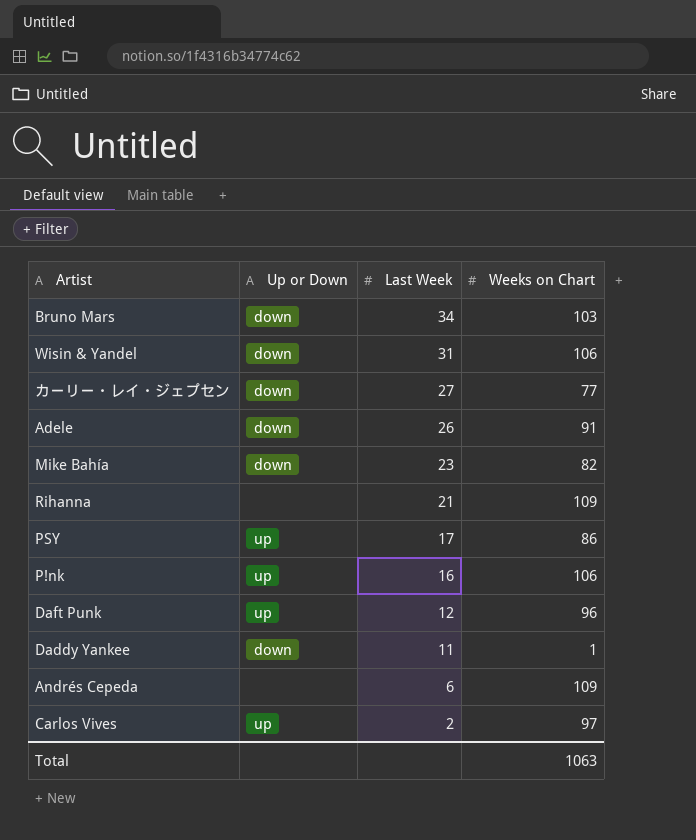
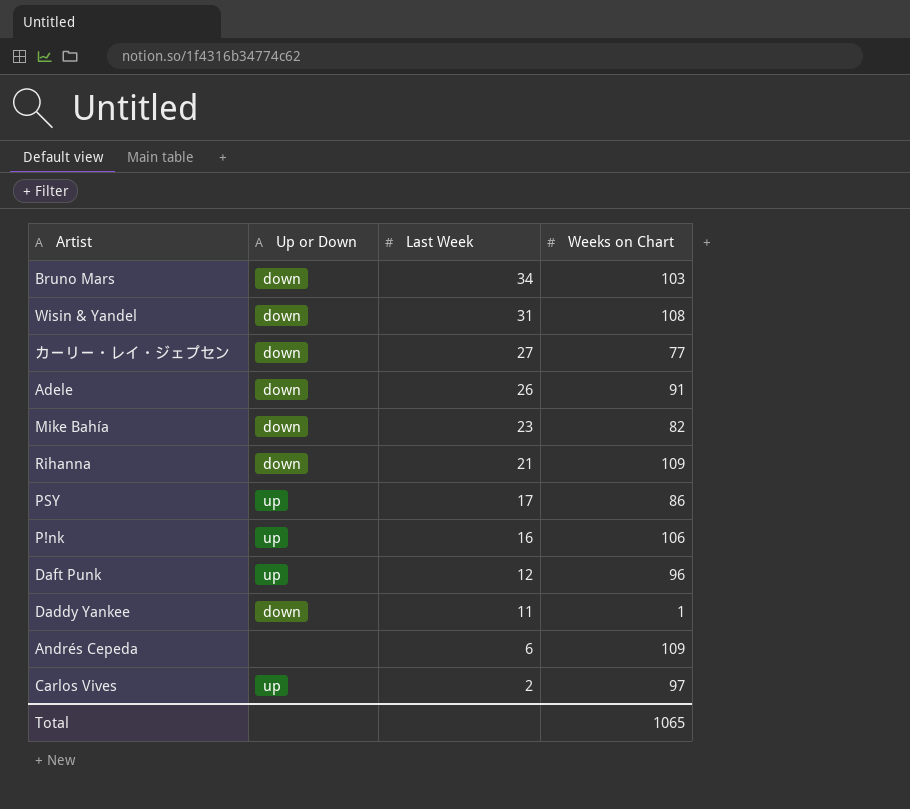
Wisin & Yandel | Weeks on Chart: 106 -> 108
Rihanna | Up or Down: none -> down
Total | Weeks on Chart: 1063 -> 1065

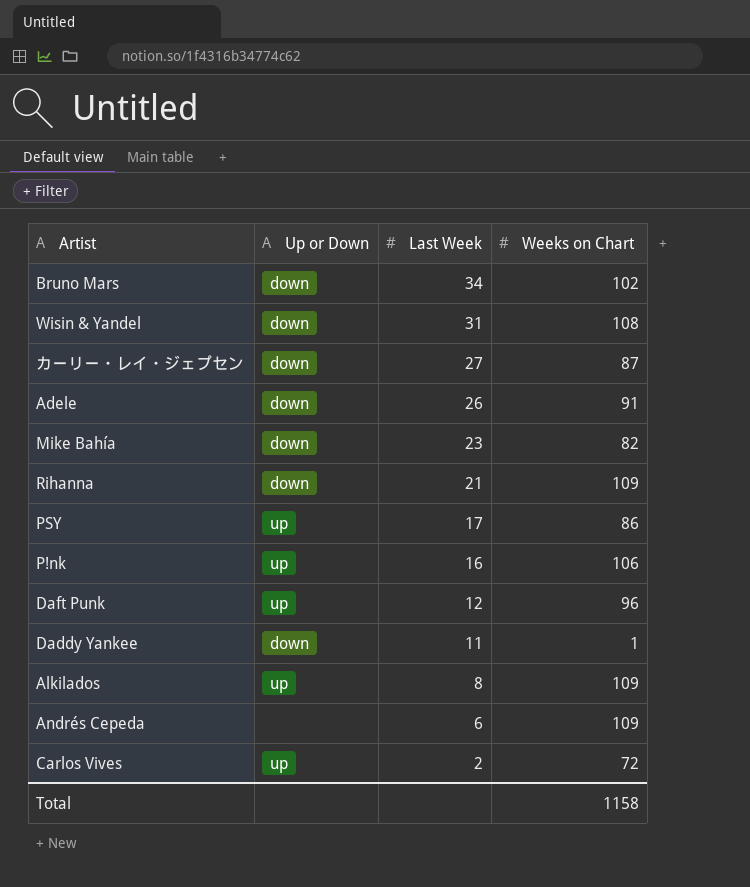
Bruno Mars | Weeks on Chart: 103 -> 102
カーリー・レイ・ジェプセン | Weeks on Chart: 77 -> 87
row Alkilados: none -> up | 8 | 109
Carlos Vives | Weeks on Chart: 97 -> 72
Total | Weeks on Chart: 1065 -> 1158

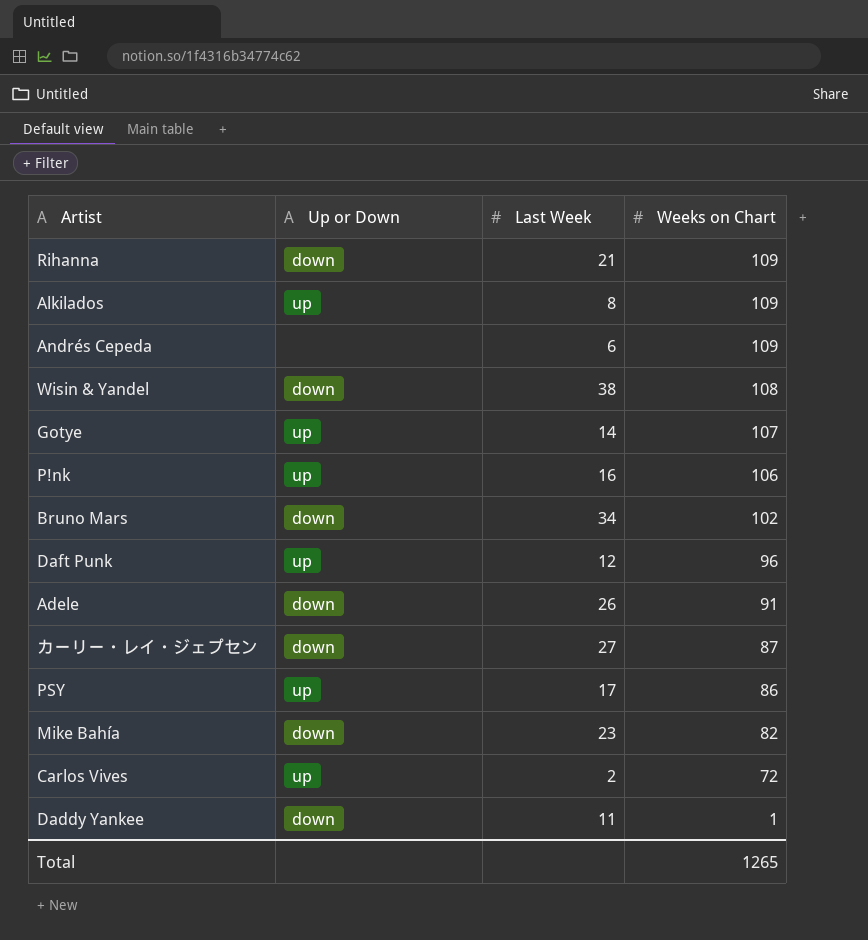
row order: Last Week descending -> Weeks on Chart descending
Wisin & Yandel | Last Week: 31 -> 38
row Gotye: none -> up | 14 | 107
Total | Weeks on Chart: 1158 -> 1265

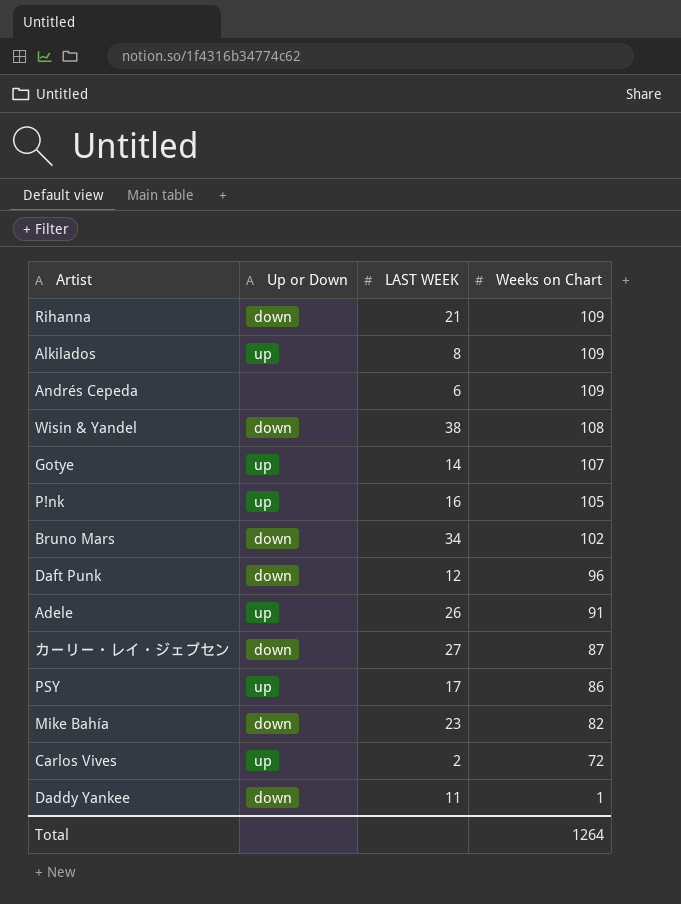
column name: Last Week -> LAST WEEK
P!nk | Weeks on Chart: 106 -> 105
Daft Punk | Up or Down: up -> down
Adele | Up or Down: down -> up
Total | Weeks on Chart: 1265 -> 1264

